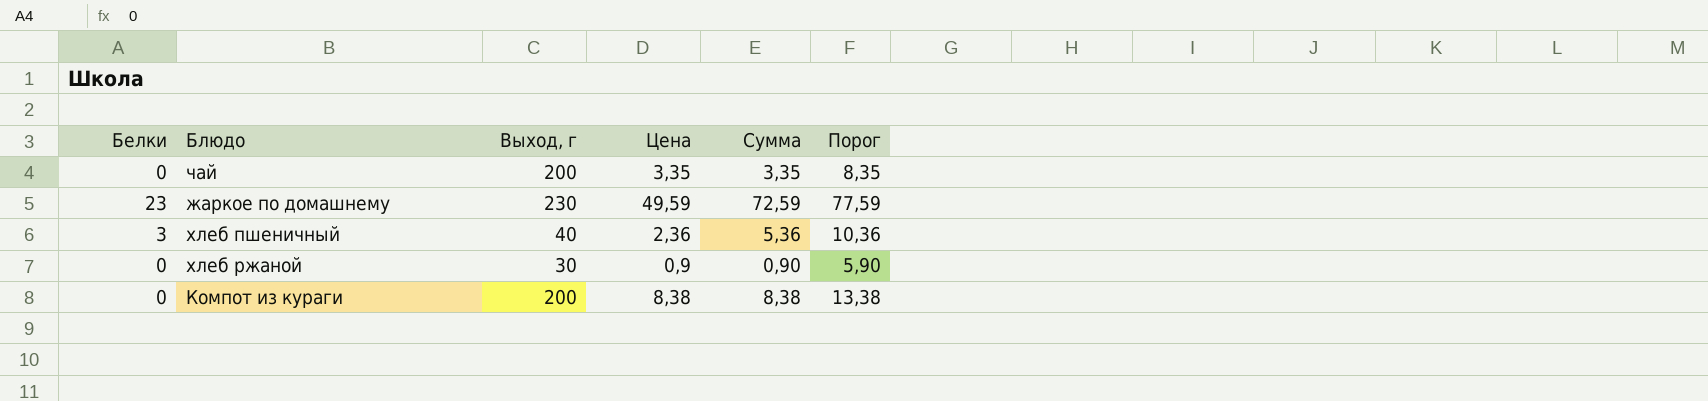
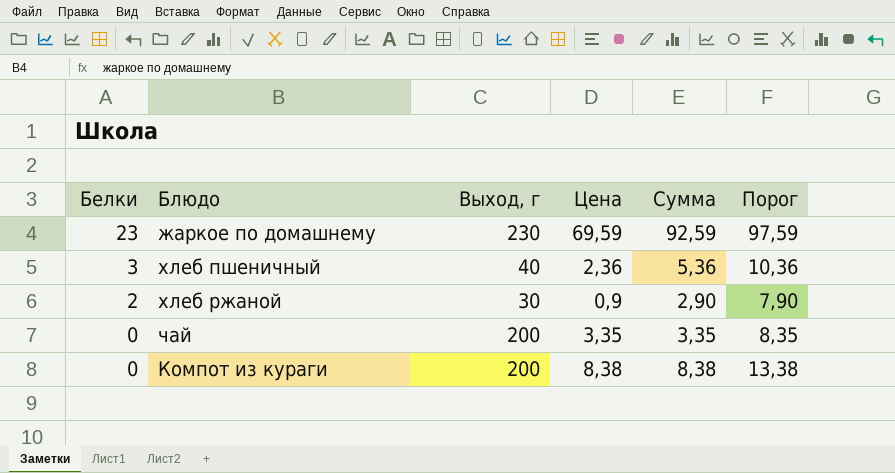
row order: none -> Белки descending
жаркое по домашнему | Цена: 49,59 -> 69,59
жаркое по домашнему | Сумма: 72,59 -> 92,59
жаркое по домашнему | Порог: 77,59 -> 97,59
хлеб ржаной | Белки: 0 -> 2
хлеб ржаной | Сумма: 0,90 -> 2,90
хлеб ржаной | Порог: 5,90 -> 7,90

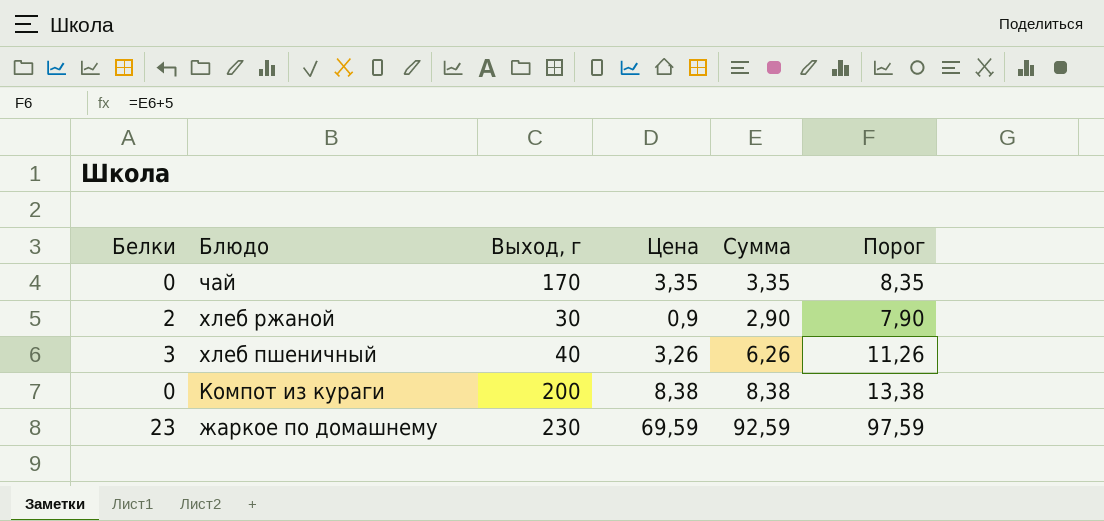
row order: Белки descending -> Блюдо descending
чай | Выход, г: 200 -> 170
хлеб пшеничный | Цена: 2,36 -> 3,26
хлеб пшеничный | Сумма: 5,36 -> 6,26
хлеб пшеничный | Порог: 10,36 -> 11,26

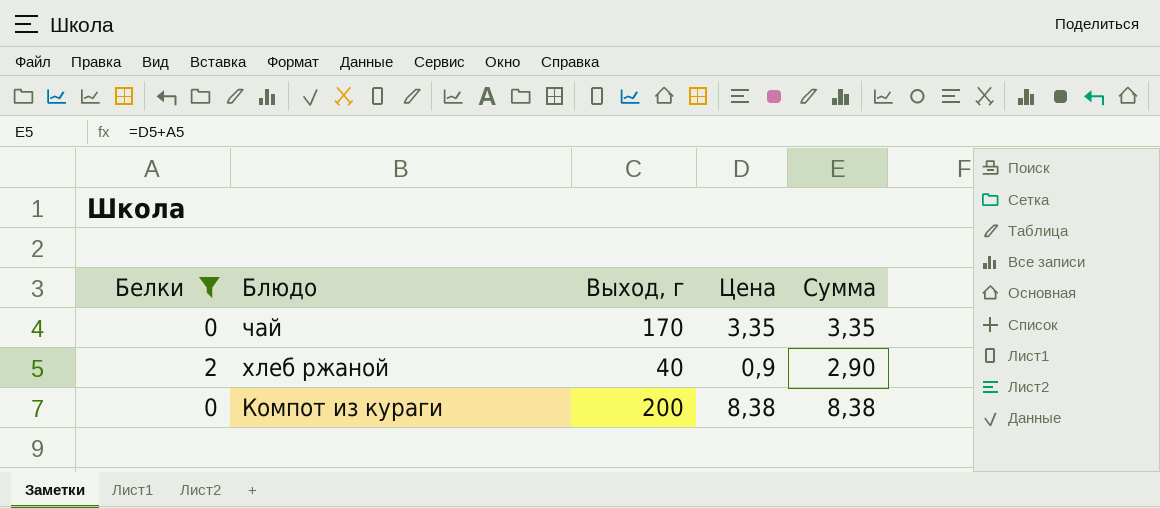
filter: none -> Белки <= 2
column Порог | formula: [Сумма] + 5 -> none
хлеб ржаной | Выход, г: 30 -> 40

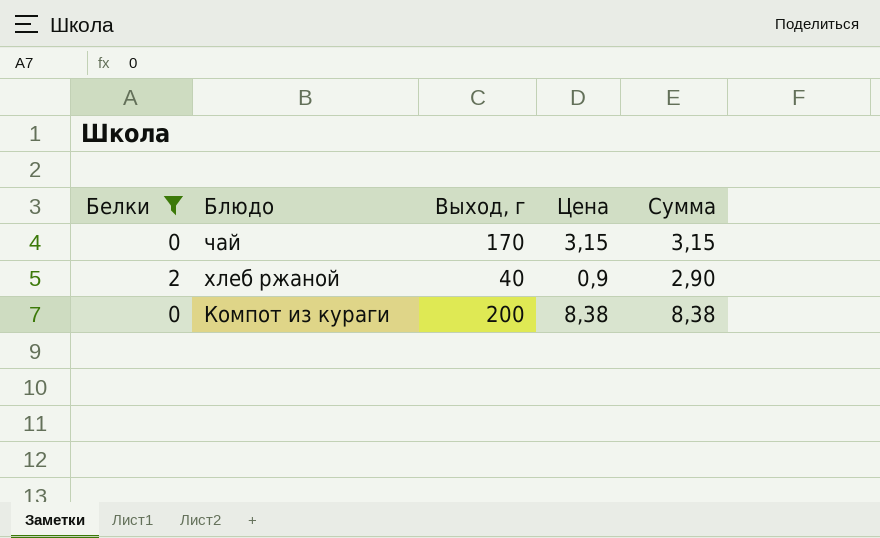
чай | Цена: 3,35 -> 3,15
чай | Сумма: 3,35 -> 3,15

